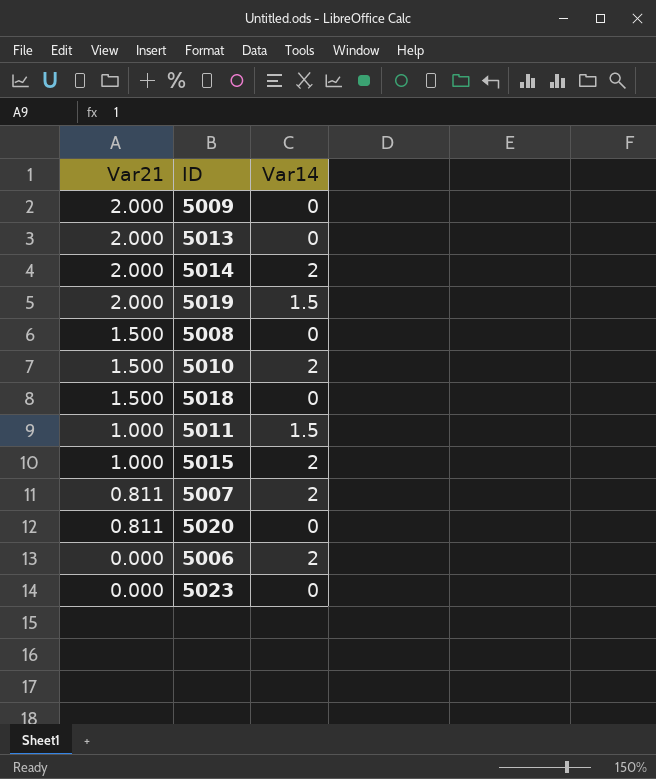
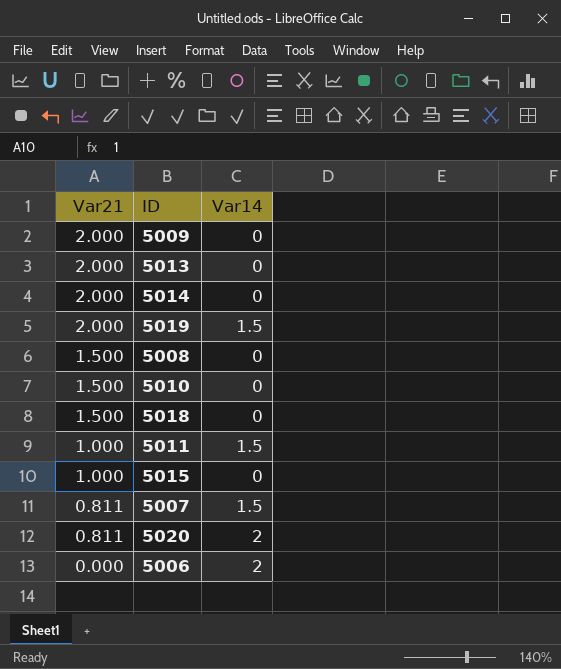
row 5023: 0.000 | 0 -> none
5014 | Var14: 2 -> 0
5010 | Var14: 2 -> 0
5015 | Var14: 2 -> 0
5007 | Var14: 2 -> 1.5
5020 | Var14: 0 -> 2

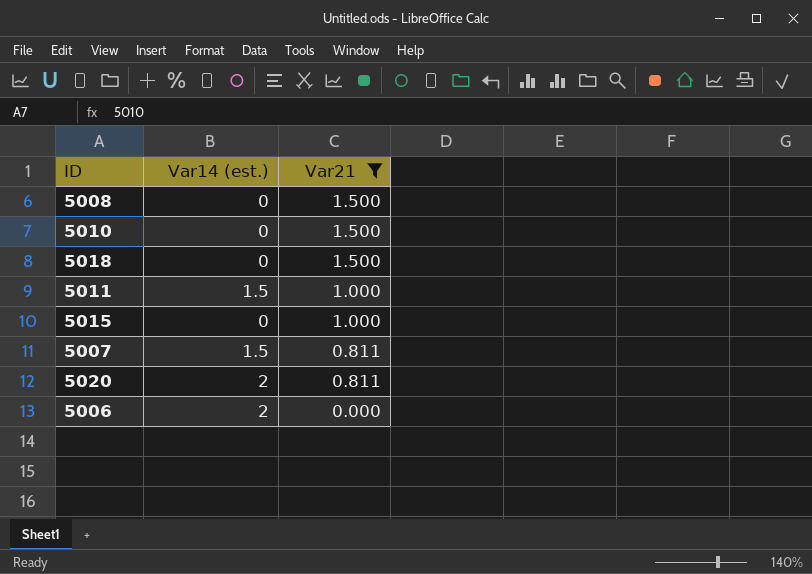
filter: none -> Var21 != 2.000
column name: Var14 -> Var14 (est.)
column Var21 | position: 1 -> 3

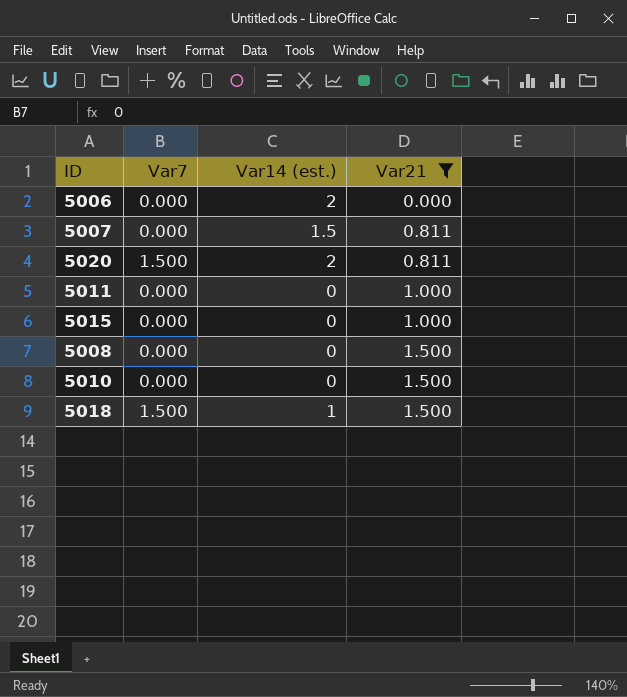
row order: Var21 descending -> Var21 ascending
column Var7 | position: none -> 2
5011 | Var14 (est.): 1.5 -> 0
5018 | Var14 (est.): 0 -> 1

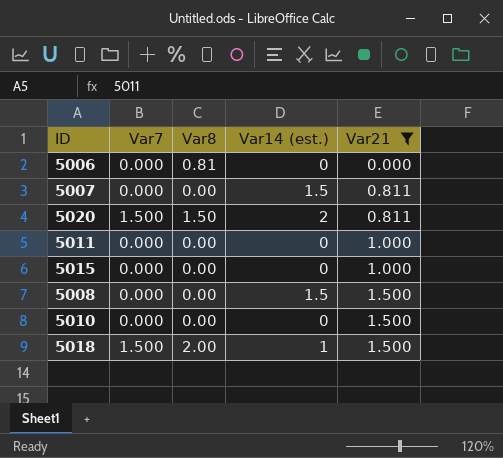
column Var8 | position: none -> 3
5006 | Var14 (est.): 2 -> 0
5008 | Var14 (est.): 0 -> 1.5

